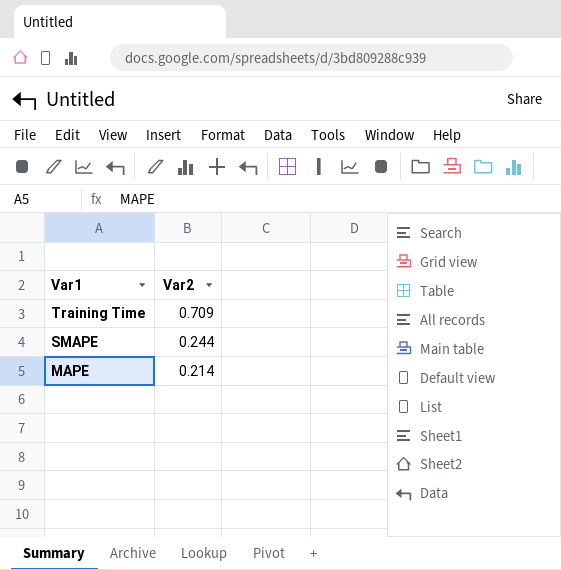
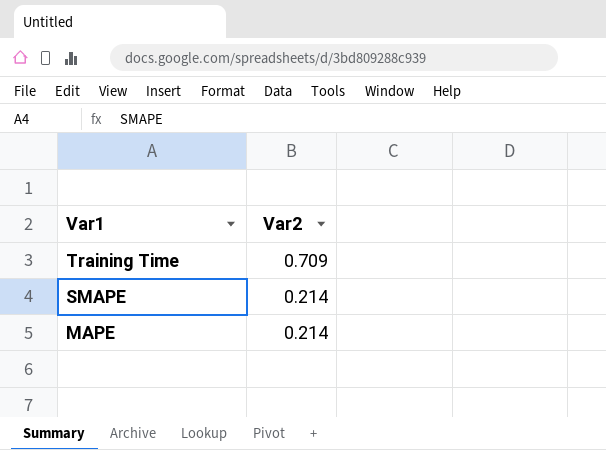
SMAPE | Var2: 0.244 -> 0.214

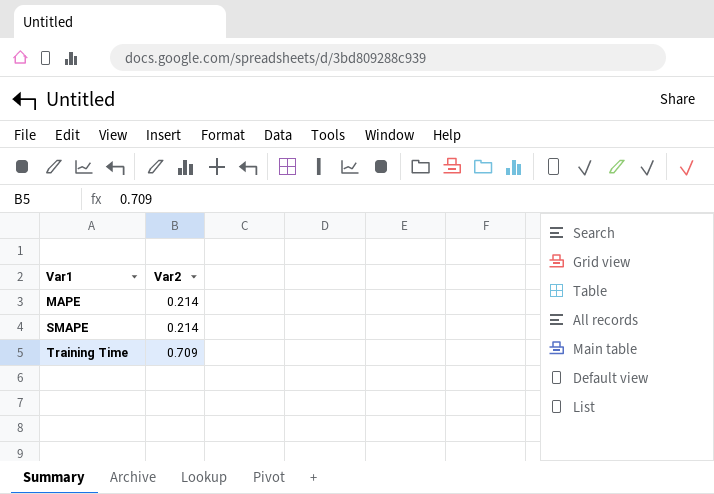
row order: Var1 descending -> Var1 ascending

